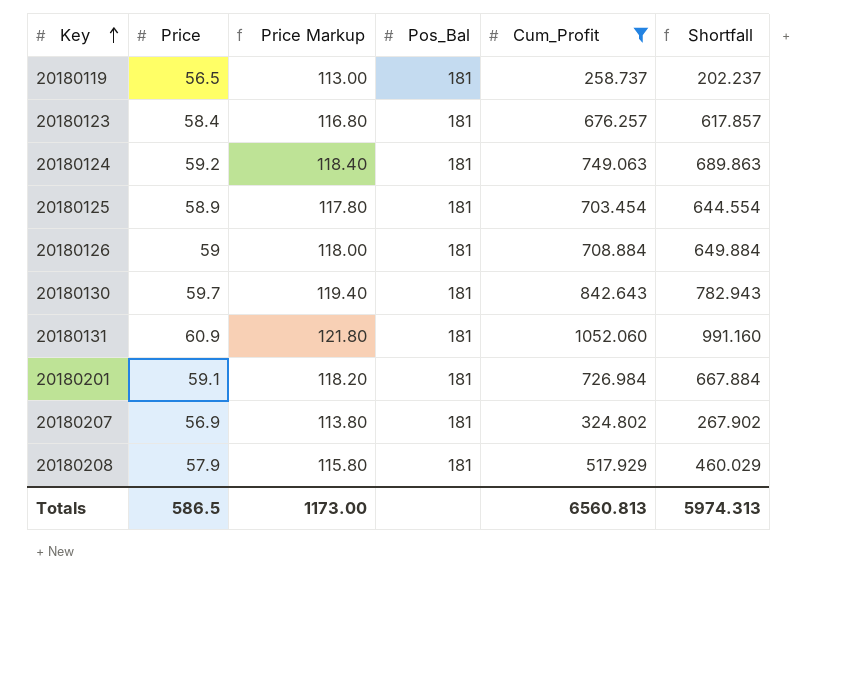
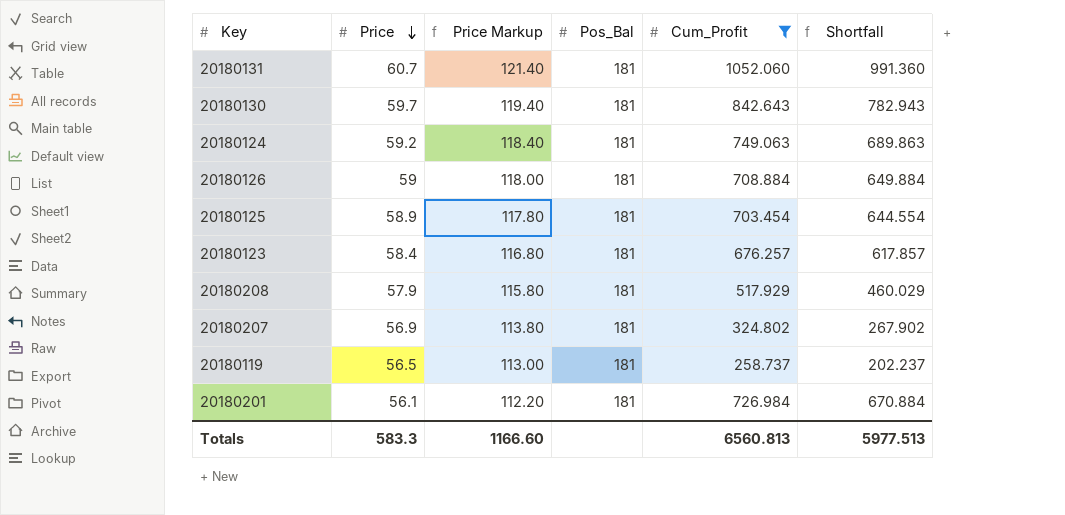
row order: Key ascending -> Price descending
20180131 | Price: 60.9 -> 60.7
20180131 | Price Markup: 121.80 -> 121.40
20180131 | Shortfall: 991.160 -> 991.360
20180201 | Price: 59.1 -> 56.1
20180201 | Price Markup: 118.20 -> 112.20
20180201 | Shortfall: 667.884 -> 670.884
Totals | Price: 586.5 -> 583.3
Totals | Price Markup: 1173.00 -> 1166.60
Totals | Shortfall: 5974.313 -> 5977.513

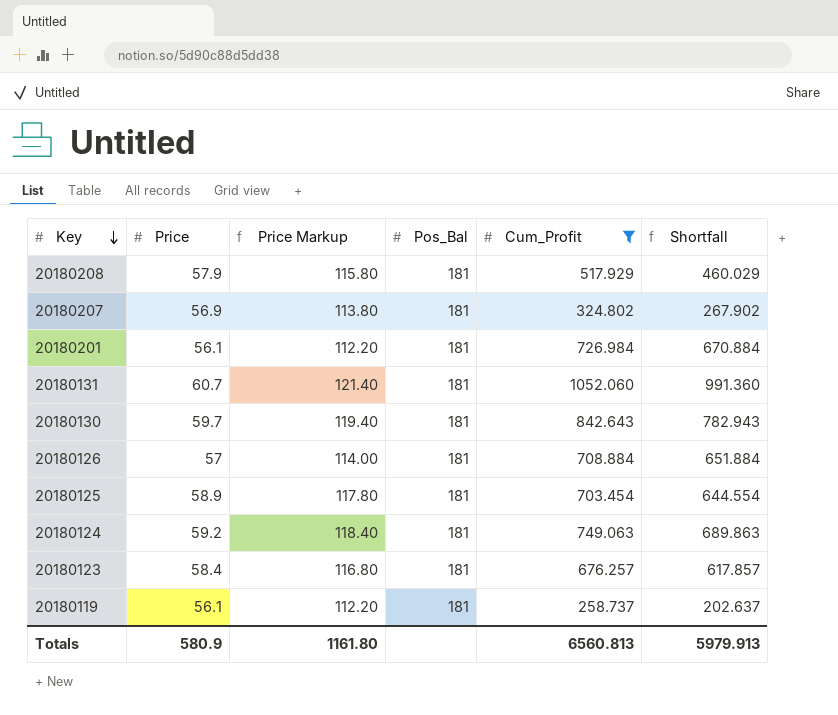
row order: Price descending -> Key descending
20180126 | Price: 59 -> 57
20180126 | Price Markup: 118.00 -> 114.00
20180126 | Shortfall: 649.884 -> 651.884
20180119 | Price: 56.5 -> 56.1
20180119 | Price Markup: 113.00 -> 112.20
20180119 | Shortfall: 202.237 -> 202.637
Totals | Price: 583.3 -> 580.9
Totals | Price Markup: 1166.60 -> 1161.80
Totals | Shortfall: 5977.513 -> 5979.913

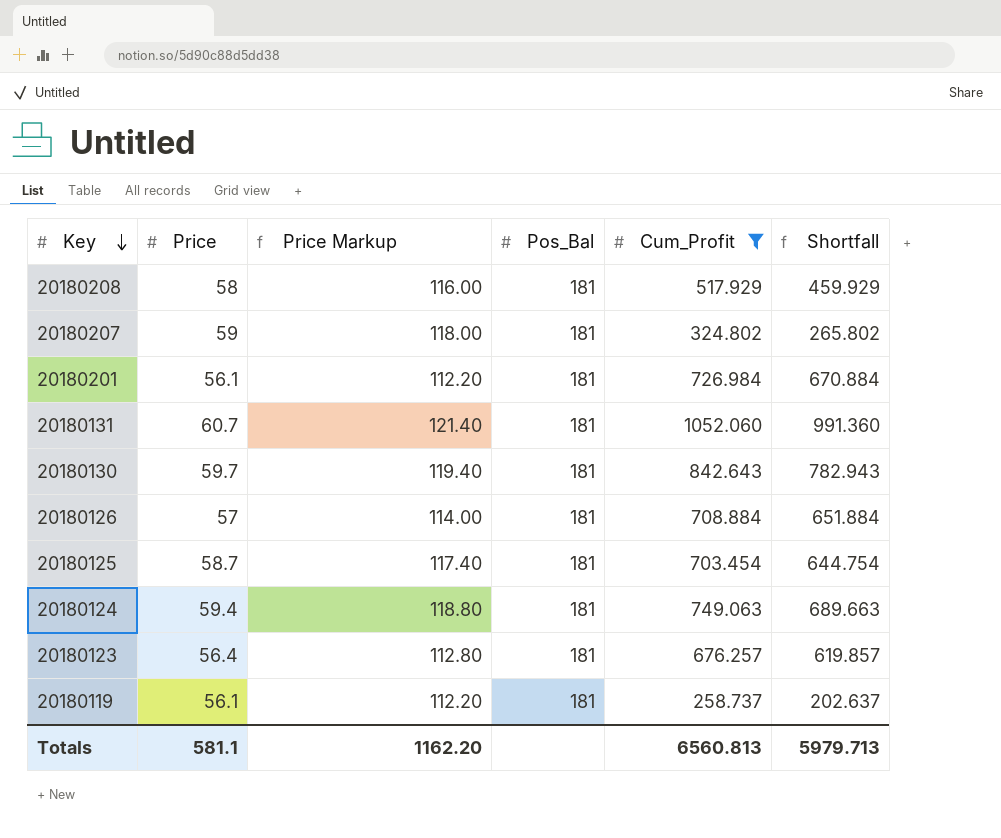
20180208 | Price: 57.9 -> 58
20180208 | Price Markup: 115.80 -> 116.00
20180208 | Shortfall: 460.029 -> 459.929
20180207 | Price: 56.9 -> 59
20180207 | Price Markup: 113.80 -> 118.00
20180207 | Shortfall: 267.902 -> 265.802
20180125 | Price: 58.9 -> 58.7
20180125 | Price Markup: 117.80 -> 117.40
20180125 | Shortfall: 644.554 -> 644.754
20180124 | Price: 59.2 -> 59.4
20180124 | Price Markup: 118.40 -> 118.80
20180124 | Shortfall: 689.863 -> 689.663
20180123 | Price: 58.4 -> 56.4
20180123 | Price Markup: 116.80 -> 112.80
20180123 | Shortfall: 617.857 -> 619.857
Totals | Price: 580.9 -> 581.1
Totals | Price Markup: 1161.80 -> 1162.20
Totals | Shortfall: 5979.913 -> 5979.713

